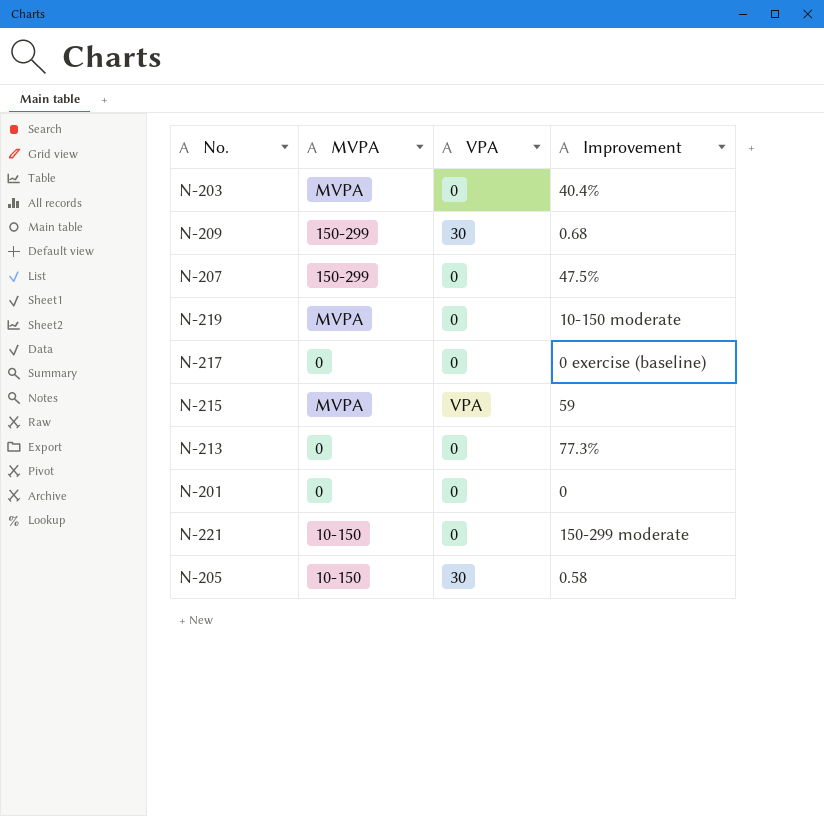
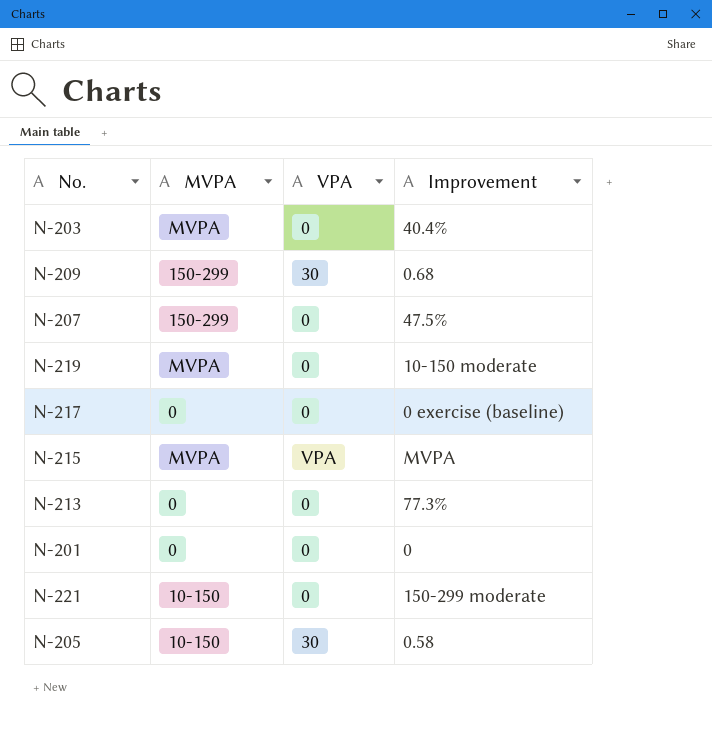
N-215 | Improvement: 59 -> MVPA

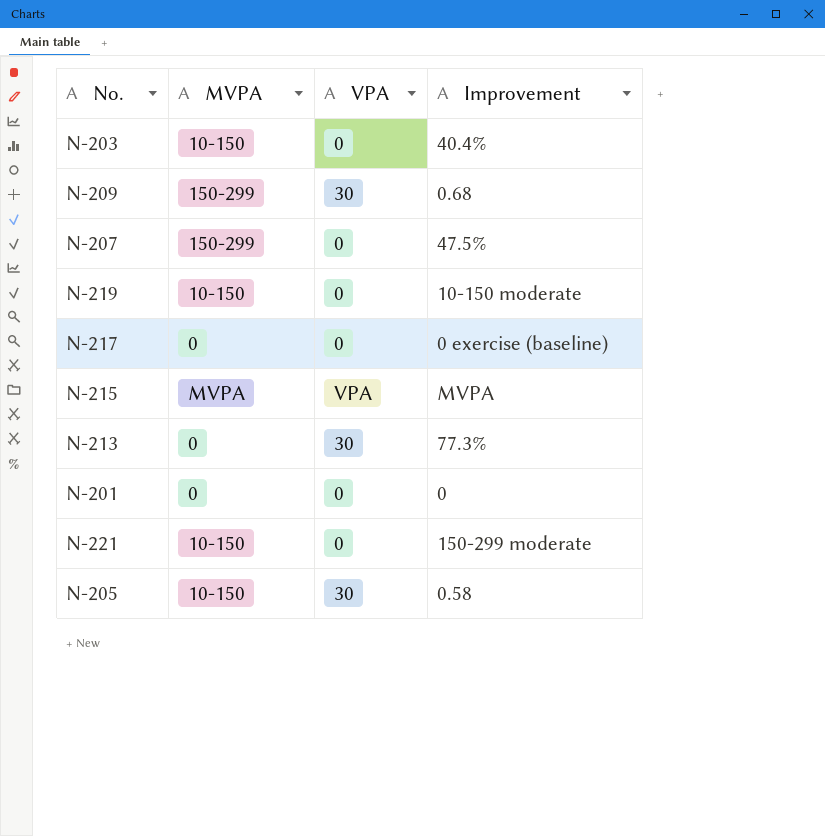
N-203 | MVPA: MVPA -> 10-150
N-219 | MVPA: MVPA -> 10-150
N-213 | VPA: 0 -> 30

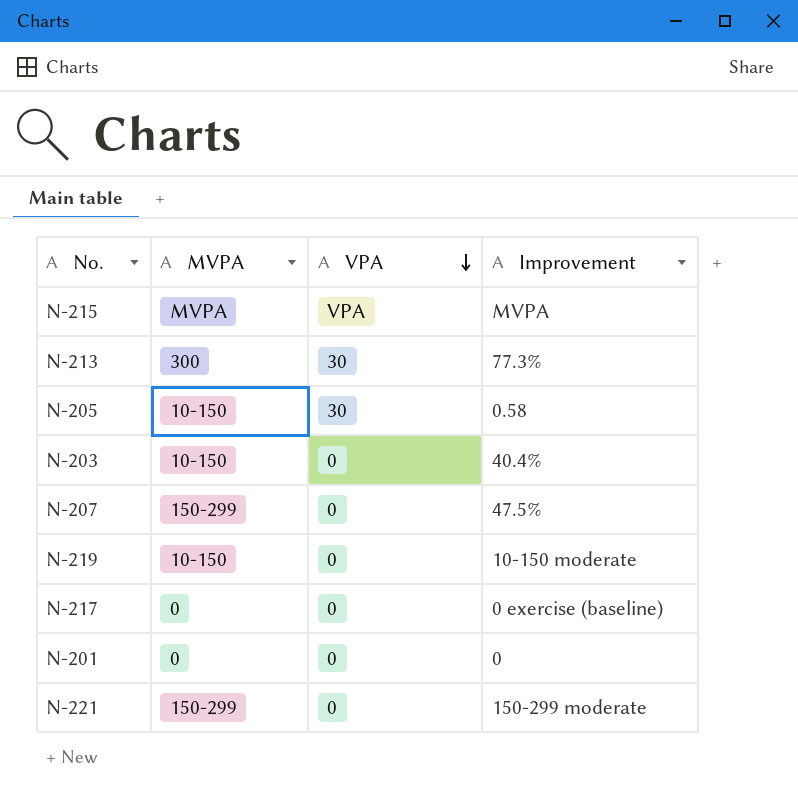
row order: none -> VPA descending
row N-209: 150-299 | 30 | 0.68 -> none
N-213 | MVPA: 0 -> 300
N-221 | MVPA: 10-150 -> 150-299

